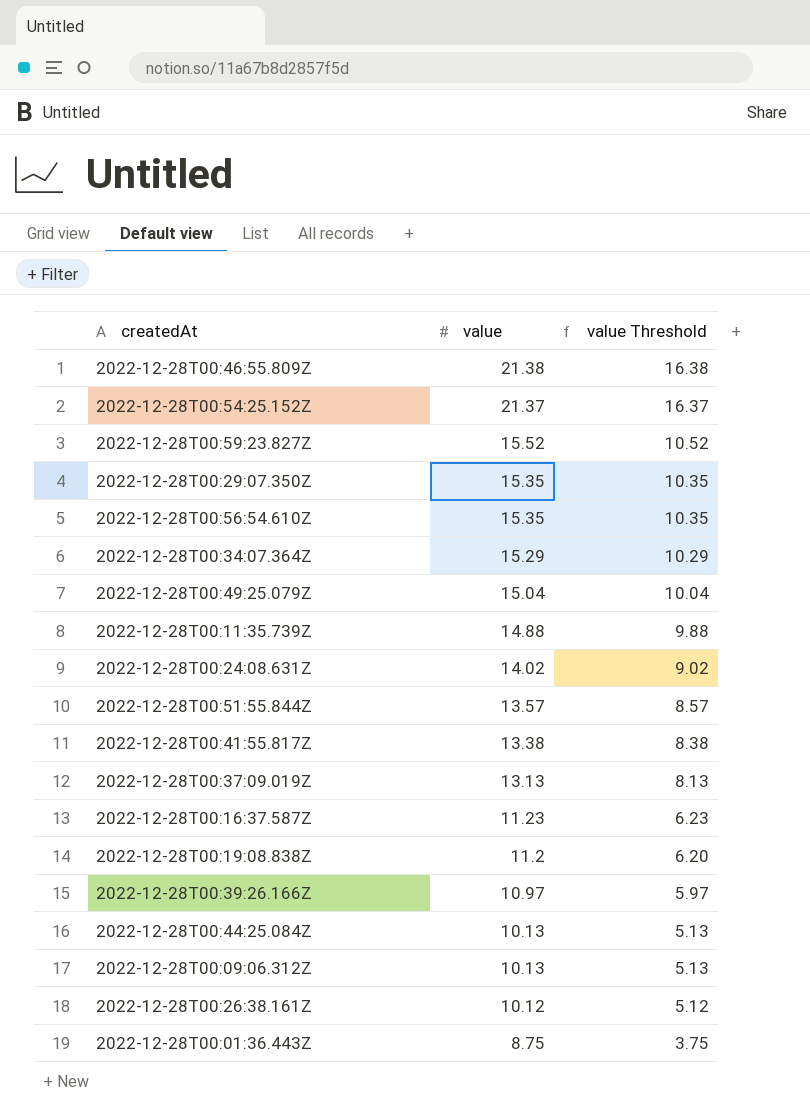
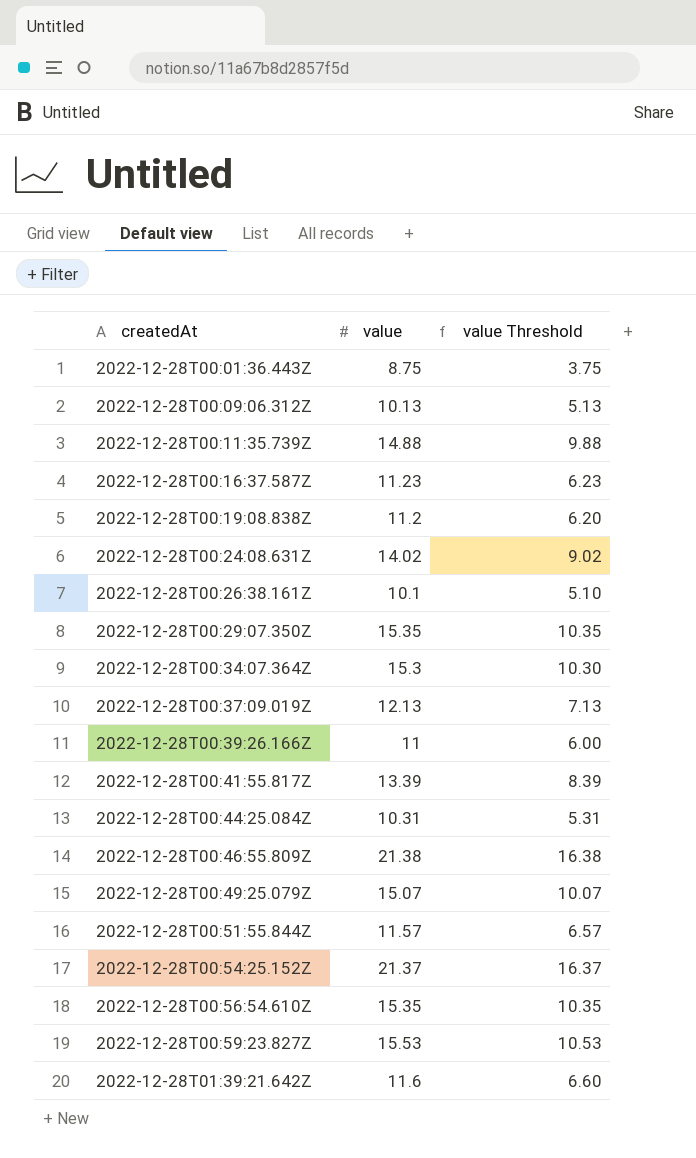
row order: value descending -> createdAt ascending
2022-12-28T00:26:38.161Z | value: 10.12 -> 10.1
2022-12-28T00:26:38.161Z | value Threshold: 5.12 -> 5.10
2022-12-28T00:34:07.364Z | value: 15.29 -> 15.3
2022-12-28T00:34:07.364Z | value Threshold: 10.29 -> 10.30
2022-12-28T00:37:09.019Z | value: 13.13 -> 12.13
2022-12-28T00:37:09.019Z | value Threshold: 8.13 -> 7.13
2022-12-28T00:39:26.166Z | value: 10.97 -> 11
2022-12-28T00:39:26.166Z | value Threshold: 5.97 -> 6.00
2022-12-28T00:41:55.817Z | value: 13.38 -> 13.39
2022-12-28T00:41:55.817Z | value Threshold: 8.38 -> 8.39
2022-12-28T00:44:25.084Z | value: 10.13 -> 10.31
2022-12-28T00:44:25.084Z | value Threshold: 5.13 -> 5.31
2022-12-28T00:49:25.079Z | value: 15.04 -> 15.07
2022-12-28T00:49:25.079Z | value Threshold: 10.04 -> 10.07
2022-12-28T00:51:55.844Z | value: 13.57 -> 11.57
2022-12-28T00:51:55.844Z | value Threshold: 8.57 -> 6.57
2022-12-28T00:59:23.827Z | value: 15.52 -> 15.53
2022-12-28T00:59:23.827Z | value Threshold: 10.52 -> 10.53
row 2022-12-28T01:39:21.642Z: none -> 11.6 | 6.60

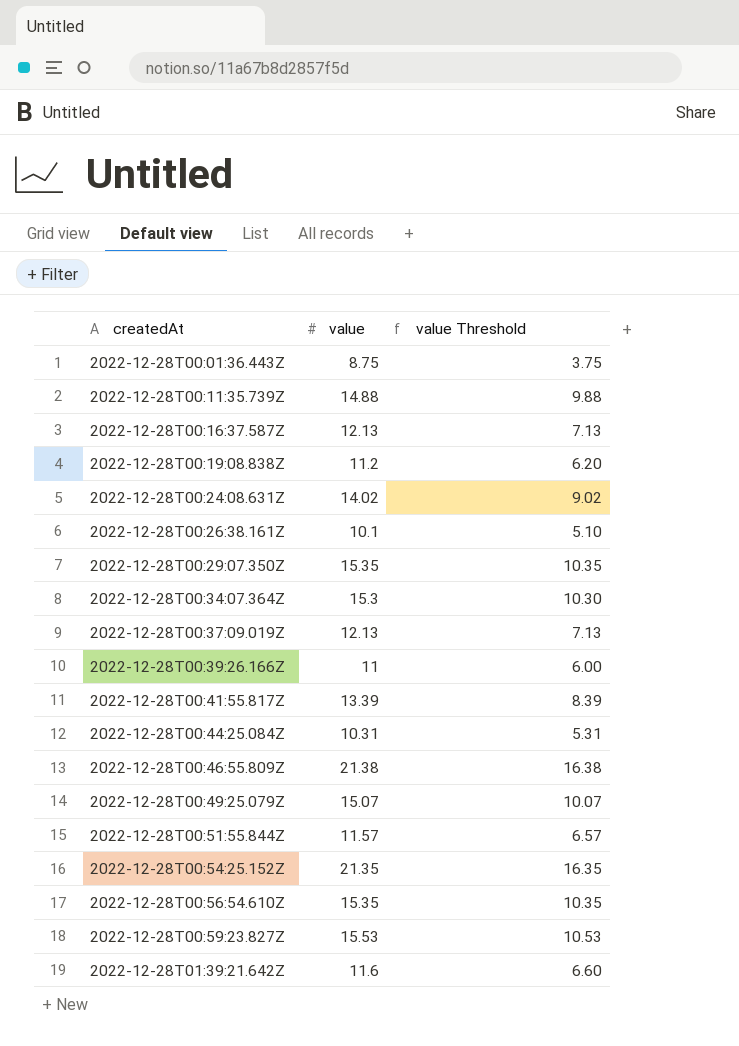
row 2022-12-28T00:09:06.312Z: 10.13 | 5.13 -> none
2022-12-28T00:16:37.587Z | value: 11.23 -> 12.13
2022-12-28T00:16:37.587Z | value Threshold: 6.23 -> 7.13
2022-12-28T00:54:25.152Z | value: 21.37 -> 21.35
2022-12-28T00:54:25.152Z | value Threshold: 16.37 -> 16.35

